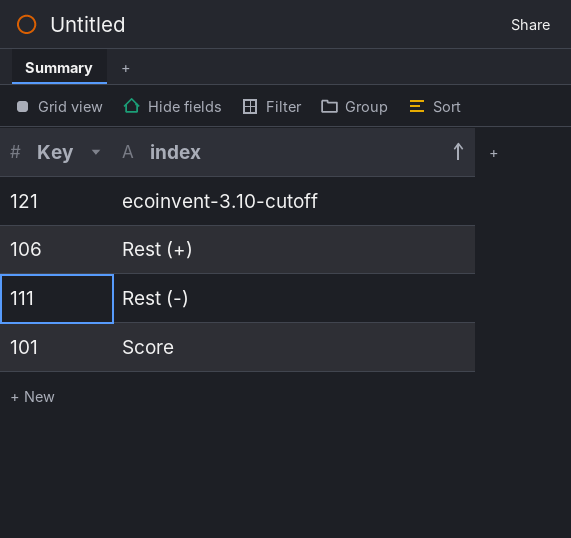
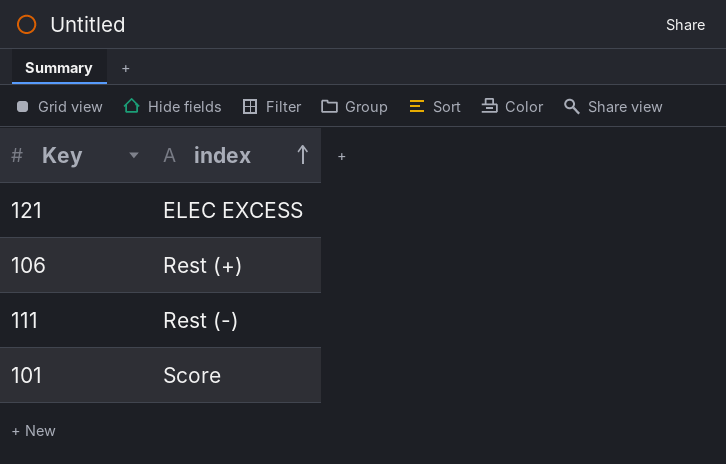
121 | index: ecoinvent-3.10-cutoff -> ELEC EXCESS

